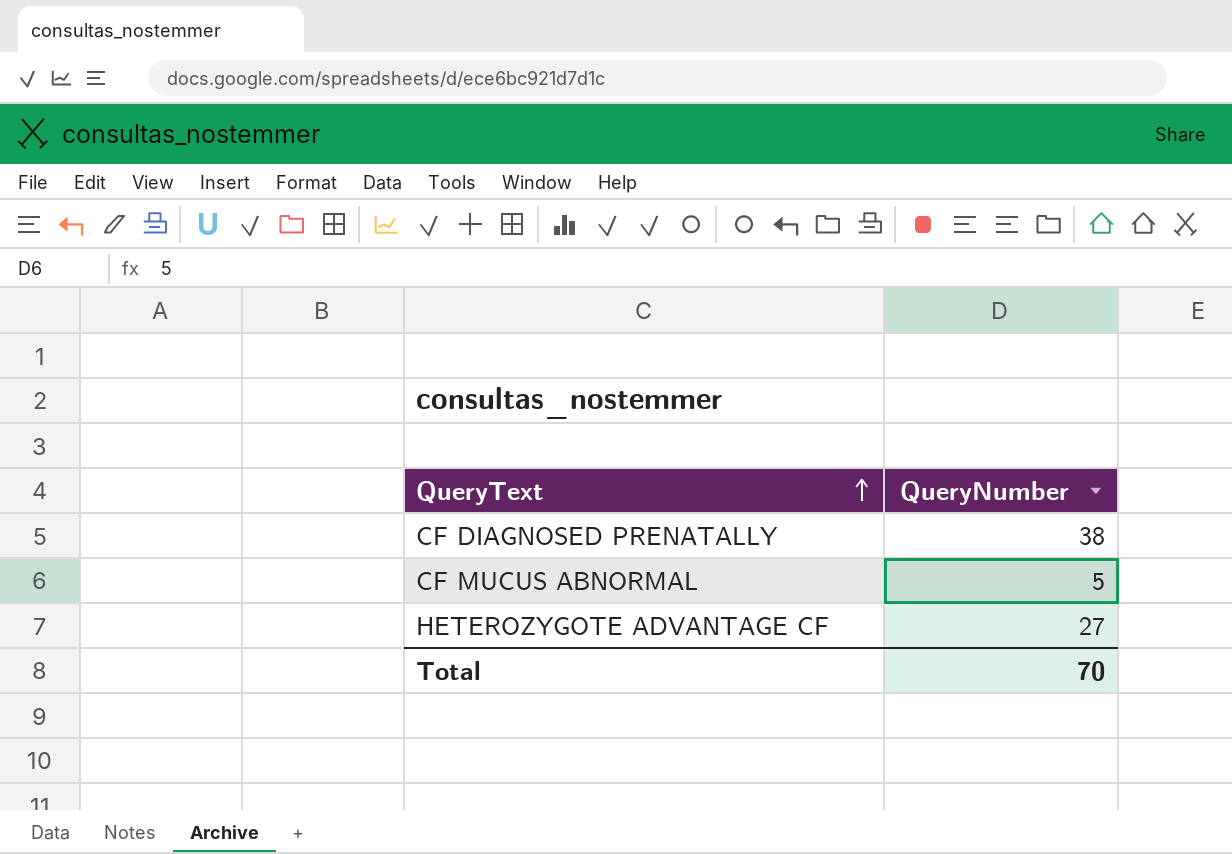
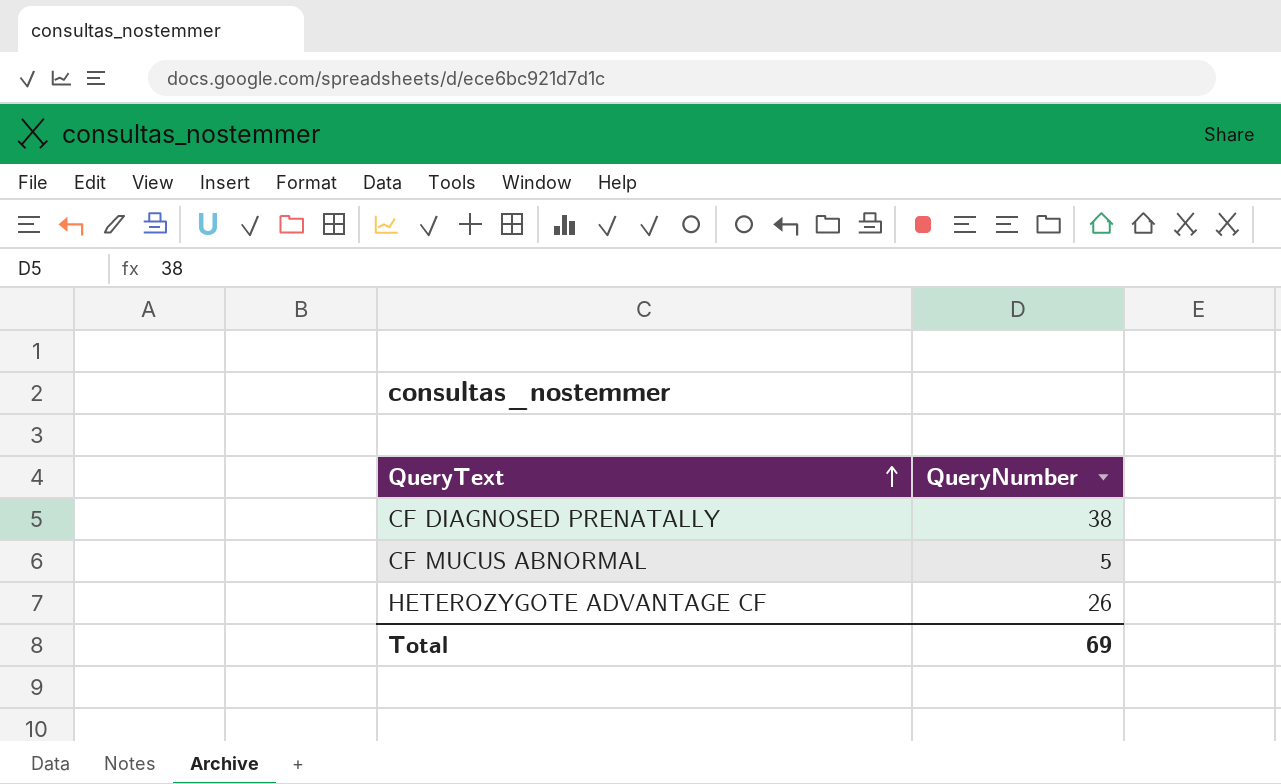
HETEROZYGOTE ADVANTAGE CF | QueryNumber: 27 -> 26
Total | QueryNumber: 70 -> 69

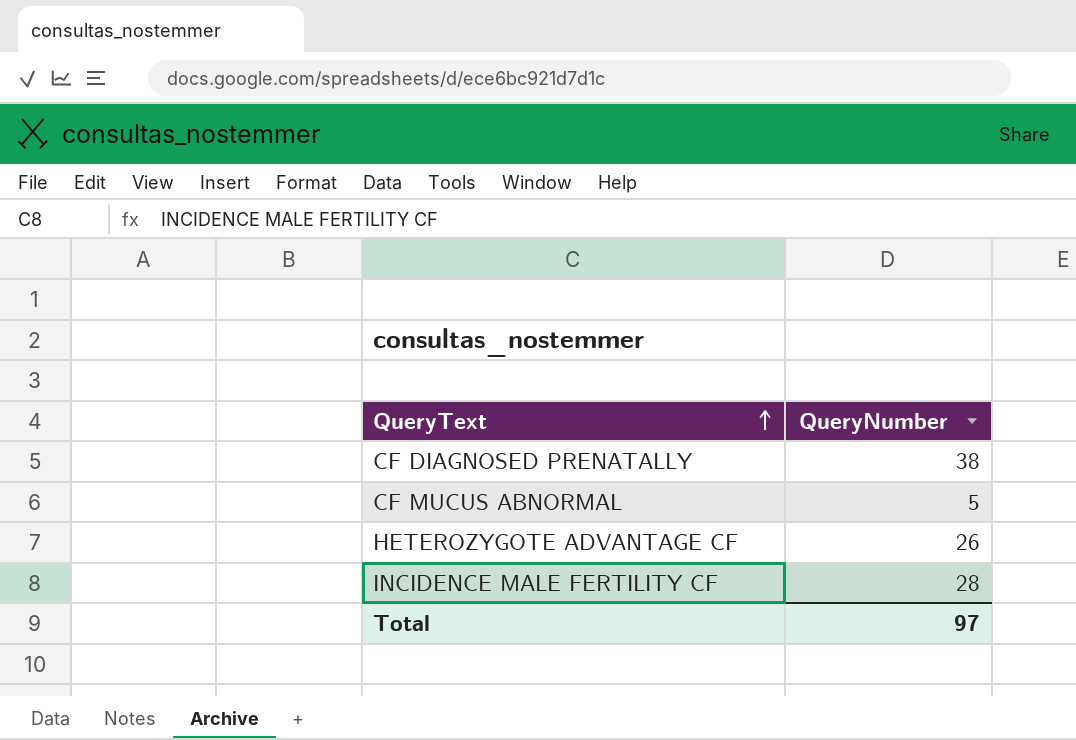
row INCIDENCE MALE FERTILITY CF: none -> 28
Total | QueryNumber: 69 -> 97

